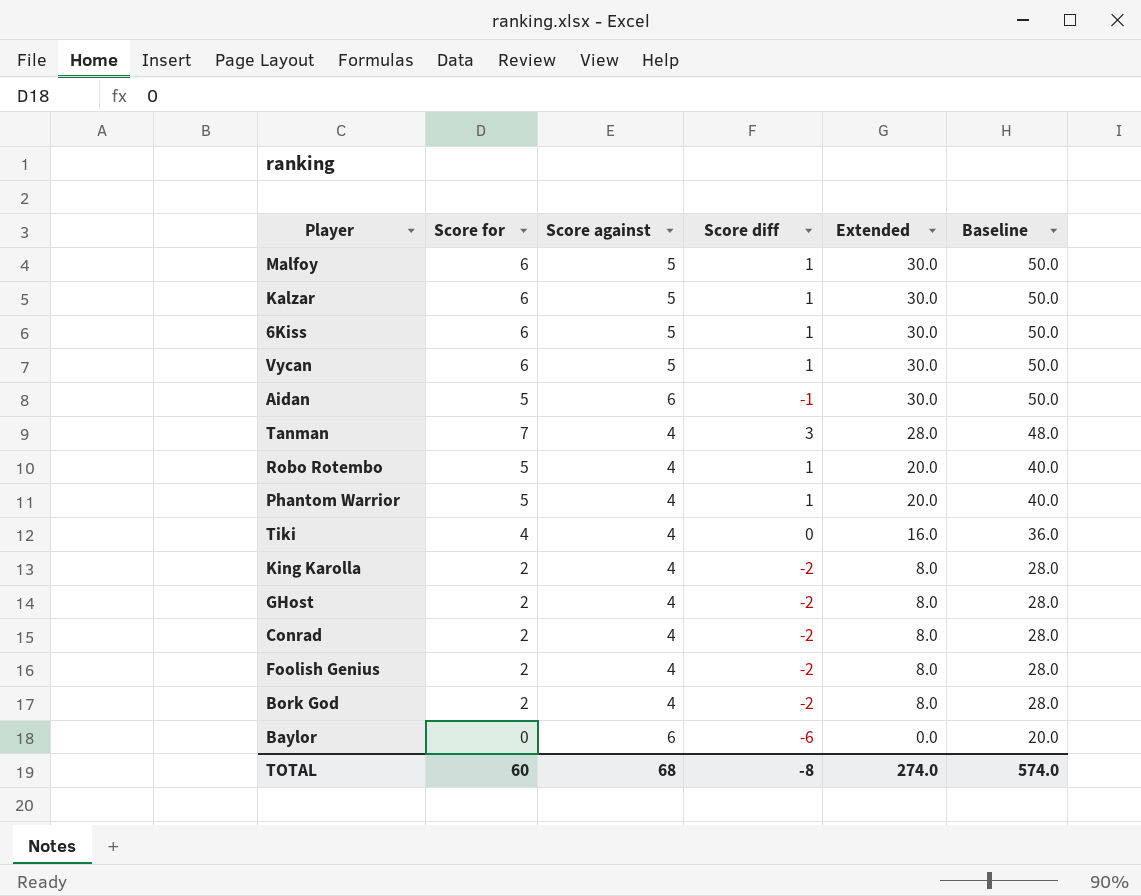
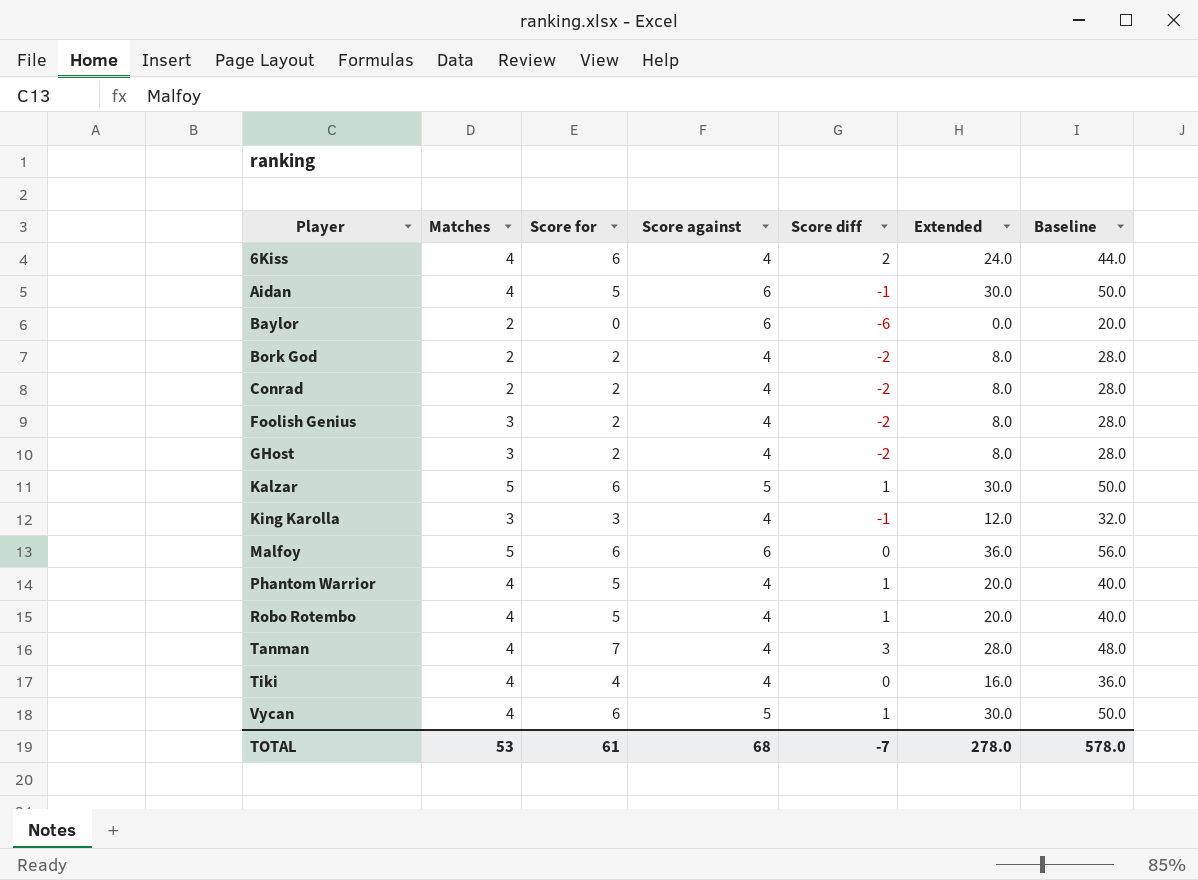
row order: Extended descending -> Player ascending
column Matches | position: none -> 2
6Kiss | Score against: 5 -> 4
6Kiss | Score diff: 1 -> 2
6Kiss | Extended: 30.0 -> 24.0
6Kiss | Baseline: 50.0 -> 44.0
King Karolla | Score for: 2 -> 3
King Karolla | Score diff: -2 -> -1
King Karolla | Extended: 8.0 -> 12.0
King Karolla | Baseline: 28.0 -> 32.0
Malfoy | Score against: 5 -> 6
Malfoy | Score diff: 1 -> 0
Malfoy | Extended: 30.0 -> 36.0
Malfoy | Baseline: 50.0 -> 56.0
TOTAL | Score for: 60 -> 61
TOTAL | Score diff: -8 -> -7
TOTAL | Extended: 274.0 -> 278.0
TOTAL | Baseline: 574.0 -> 578.0

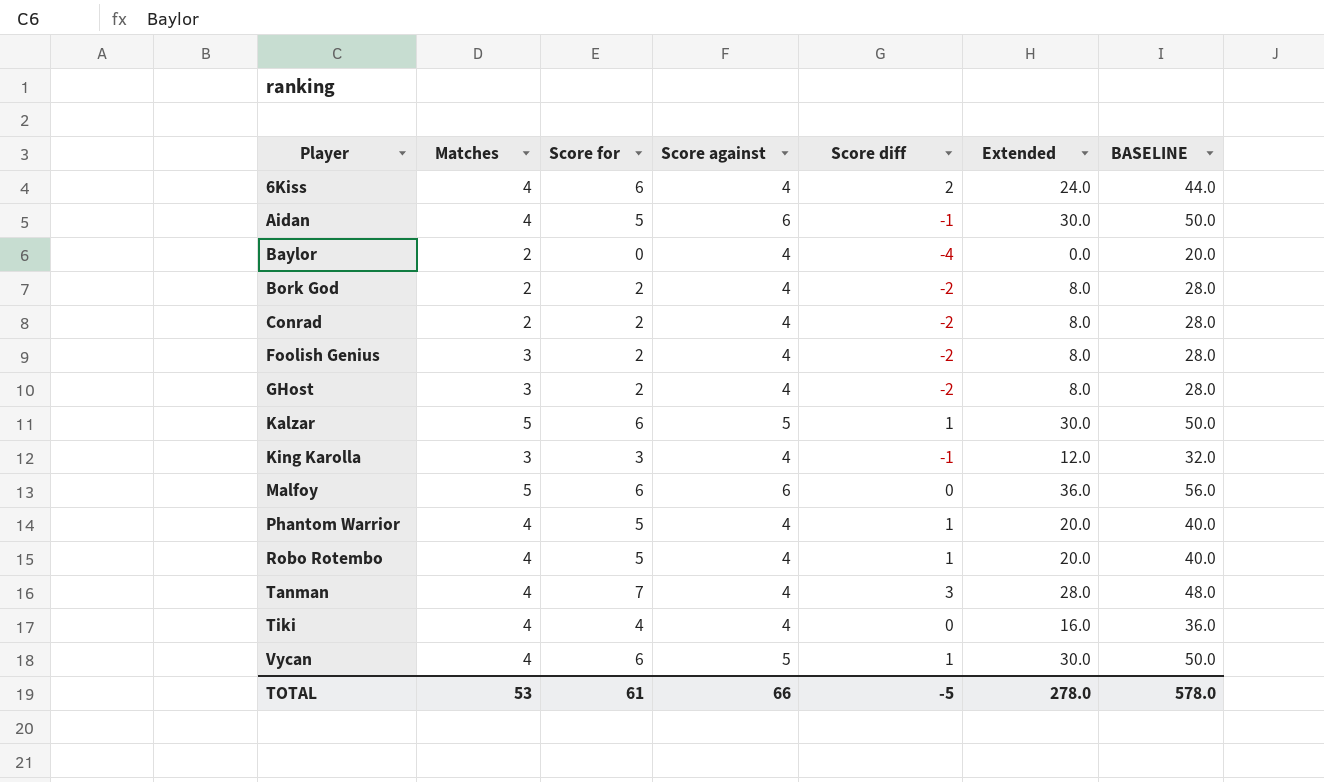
column name: Baseline -> BASELINE
Baylor | Score against: 6 -> 4
Baylor | Score diff: -6 -> -4
TOTAL | Score against: 68 -> 66
TOTAL | Score diff: -7 -> -5

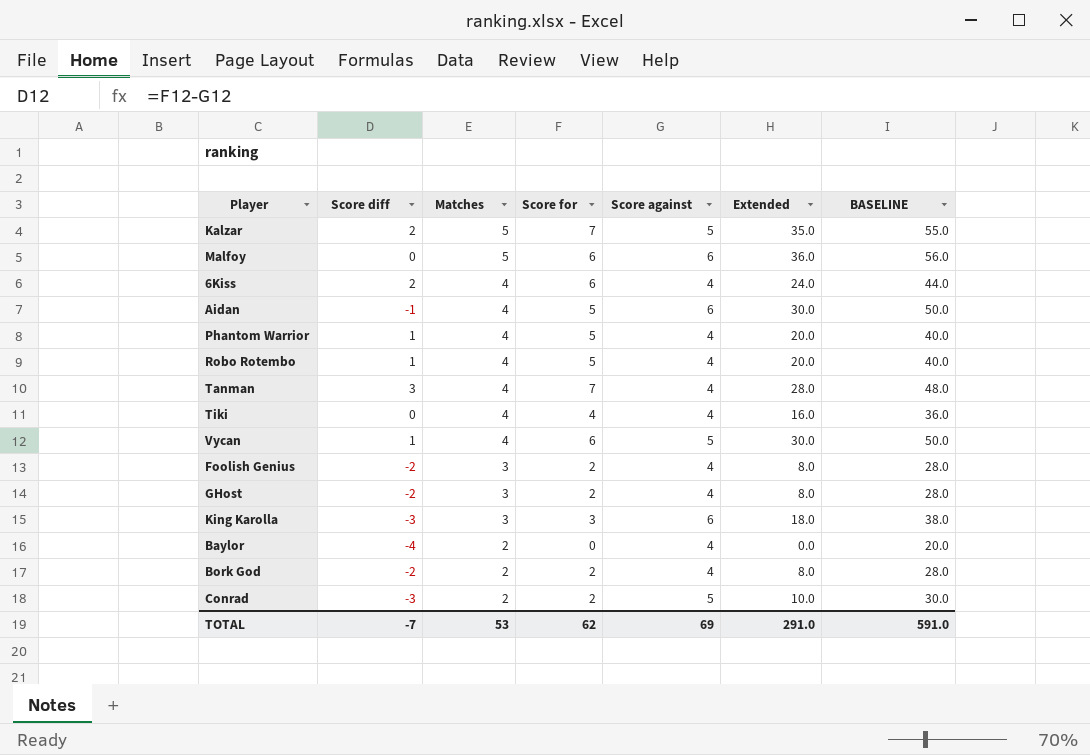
row order: Player ascending -> Matches descending
column Score diff | position: 5 -> 2
Kalzar | Score diff: 1 -> 2
Kalzar | Score for: 6 -> 7
Kalzar | Extended: 30.0 -> 35.0
Kalzar | BASELINE: 50.0 -> 55.0
King Karolla | Score diff: -1 -> -3
King Karolla | Score against: 4 -> 6
King Karolla | Extended: 12.0 -> 18.0
King Karolla | BASELINE: 32.0 -> 38.0
Conrad | Score diff: -2 -> -3
Conrad | Score against: 4 -> 5
Conrad | Extended: 8.0 -> 10.0
Conrad | BASELINE: 28.0 -> 30.0
TOTAL | Score diff: -5 -> -7
TOTAL | Score for: 61 -> 62
TOTAL | Score against: 66 -> 69
TOTAL | Extended: 278.0 -> 291.0
TOTAL | BASELINE: 578.0 -> 591.0

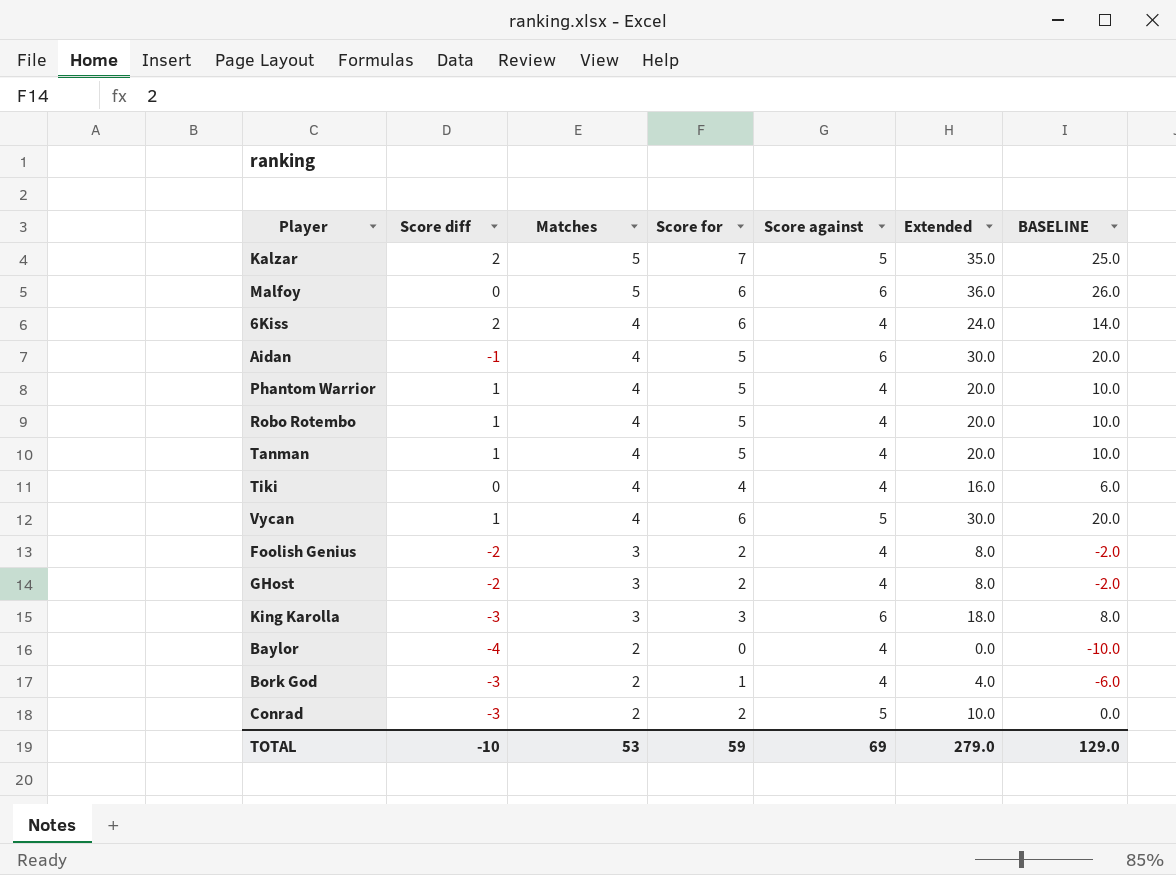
column BASELINE | formula: [Extended] + 20 -> [Extended] - 10
Tanman | Score diff: 3 -> 1
Tanman | Score for: 7 -> 5
Tanman | Extended: 28.0 -> 20.0
Bork God | Score diff: -2 -> -3
Bork God | Score for: 2 -> 1
Bork God | Extended: 8.0 -> 4.0
TOTAL | Score diff: -7 -> -10
TOTAL | Score for: 62 -> 59
TOTAL | Extended: 291.0 -> 279.0
TOTAL | BASELINE: 591.0 -> 129.0

